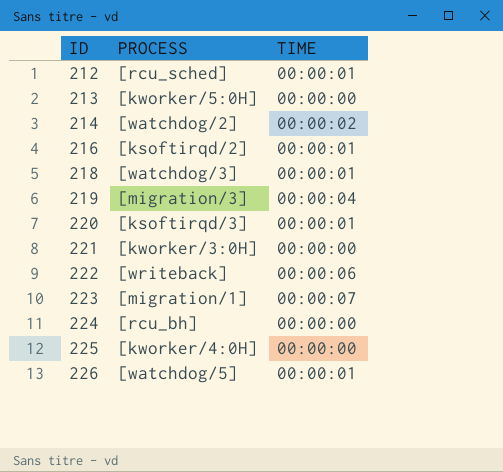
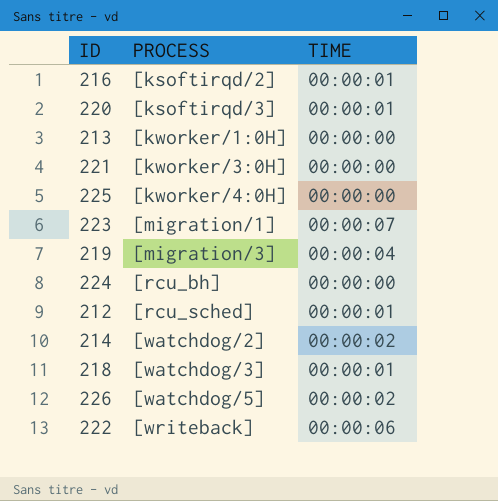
row order: ID ascending -> PROCESS ascending
213 | PROCESS: [kworker/5:0H] -> [kworker/1:0H]
226 | TIME: 00:00:01 -> 00:00:02

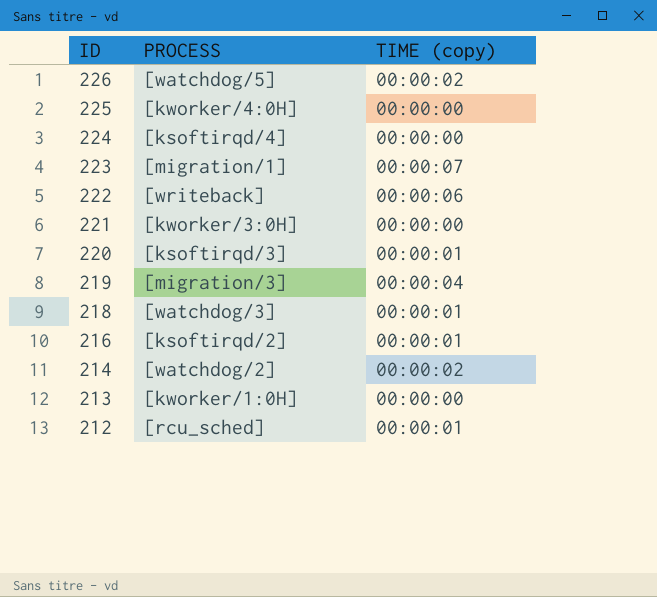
row order: PROCESS ascending -> ID descending
column name: TIME -> TIME (copy)
224 | PROCESS: [rcu_bh] -> [ksoftirqd/4]

